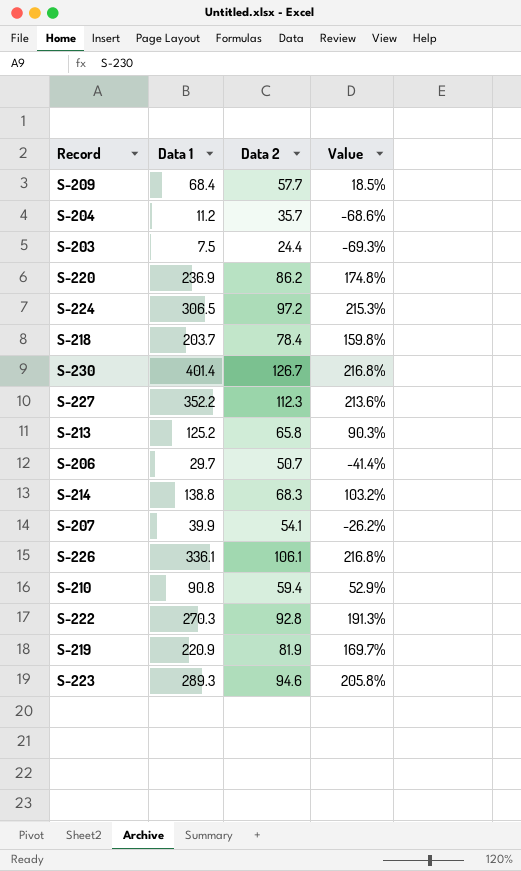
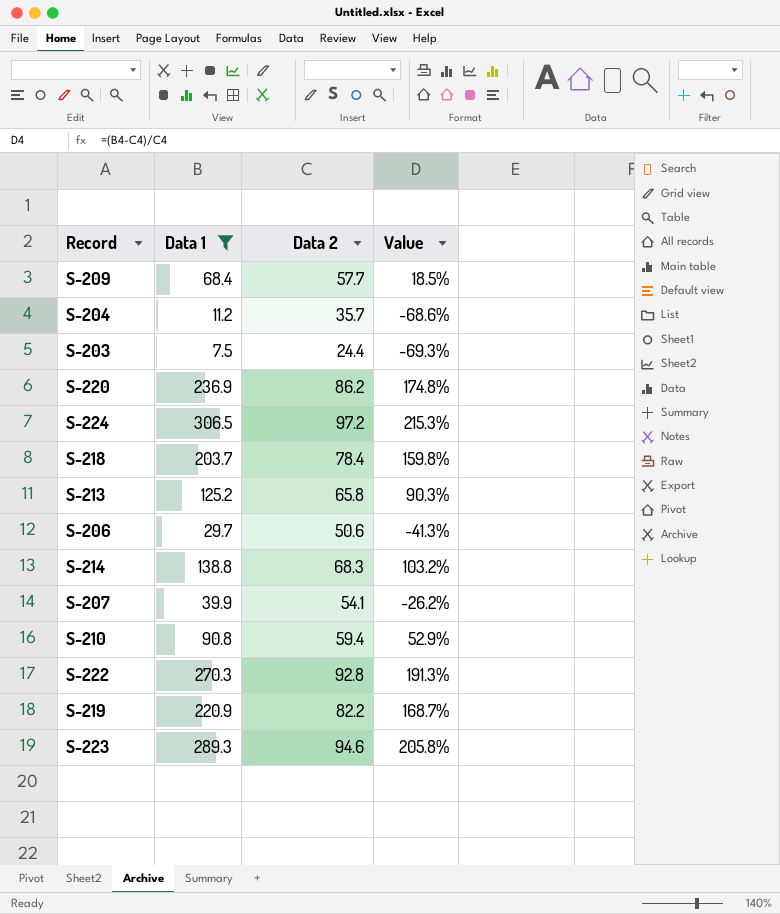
filter: none -> Data 1 <= 306.5
S-206 | Data 2: 50.7 -> 50.6
S-206 | Value: -41.4% -> -41.3%
S-219 | Data 2: 81.9 -> 82.2
S-219 | Value: 169.7% -> 168.7%

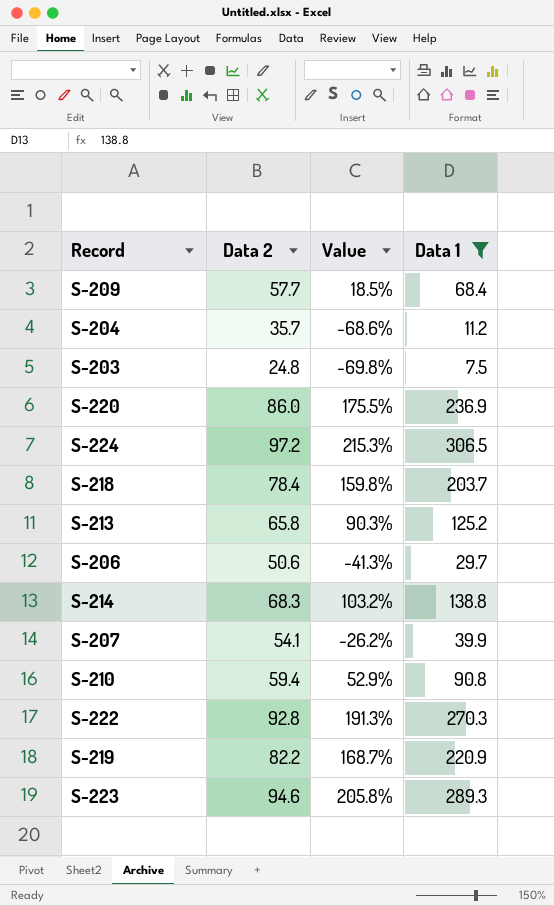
column Data 1 | position: 2 -> 4
S-203 | Data 2: 24.4 -> 24.8
S-203 | Value: -69.3% -> -69.8%
S-220 | Data 2: 86.2 -> 86.0
S-220 | Value: 174.8% -> 175.5%

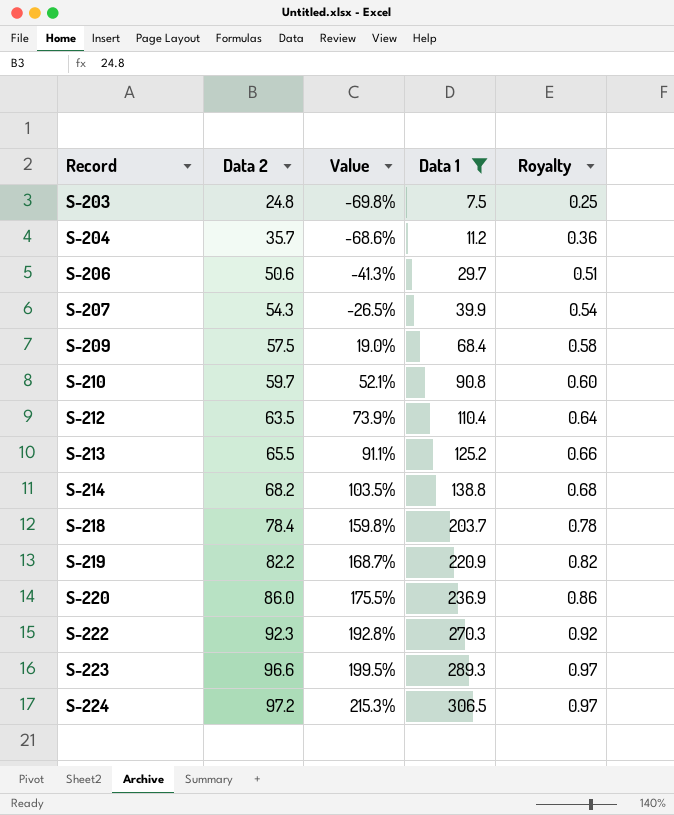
row order: none -> Record ascending
column Royalty | formula: none -> [Data 2] * 0.01
S-207 | Data 2: 54.1 -> 54.3
S-207 | Value: -26.2% -> -26.5%
S-209 | Data 2: 57.7 -> 57.5
S-209 | Value: 18.5% -> 19.0%
S-210 | Data 2: 59.4 -> 59.7
S-210 | Value: 52.9% -> 52.1%
row S-212: none -> 63.5 | 73.9% | 110.4 | 0.64
S-213 | Data 2: 65.8 -> 65.5
S-213 | Value: 90.3% -> 91.1%
S-214 | Data 2: 68.3 -> 68.2
S-214 | Value: 103.2% -> 103.5%
S-222 | Data 2: 92.8 -> 92.3
S-222 | Value: 191.3% -> 192.8%
S-223 | Data 2: 94.6 -> 96.6
S-223 | Value: 205.8% -> 199.5%

